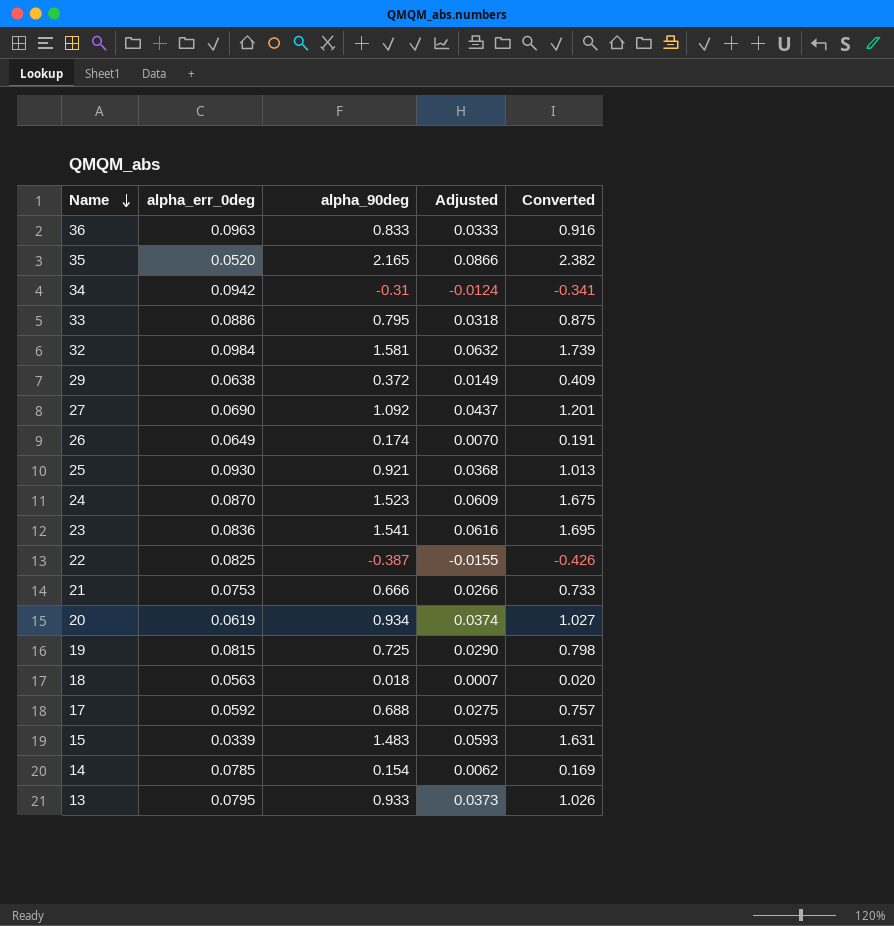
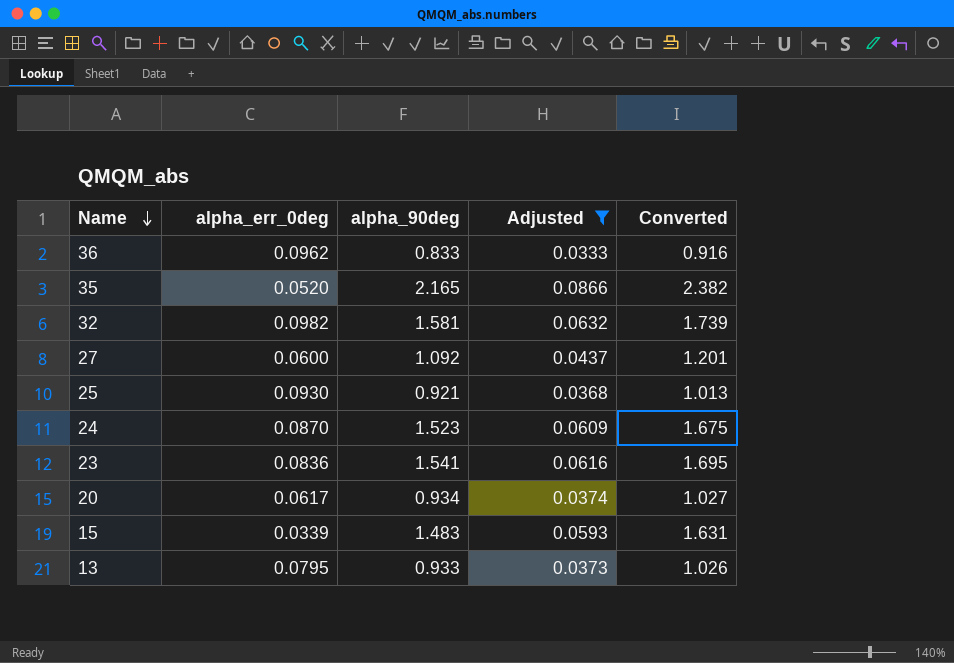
filter: none -> Adjusted >= 0.0333
36 | alpha_err_0deg: 0.0963 -> 0.0962
32 | alpha_err_0deg: 0.0984 -> 0.0982
27 | alpha_err_0deg: 0.0690 -> 0.0600
20 | alpha_err_0deg: 0.0619 -> 0.0617

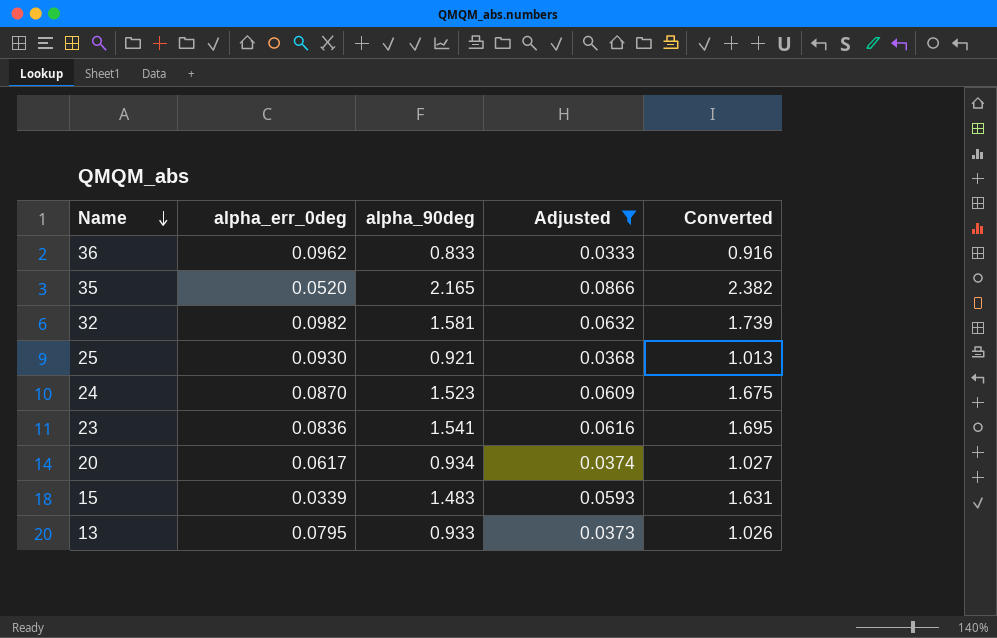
row 27: 0.0600 | 1.092 | 0.0437 | 1.201 -> none

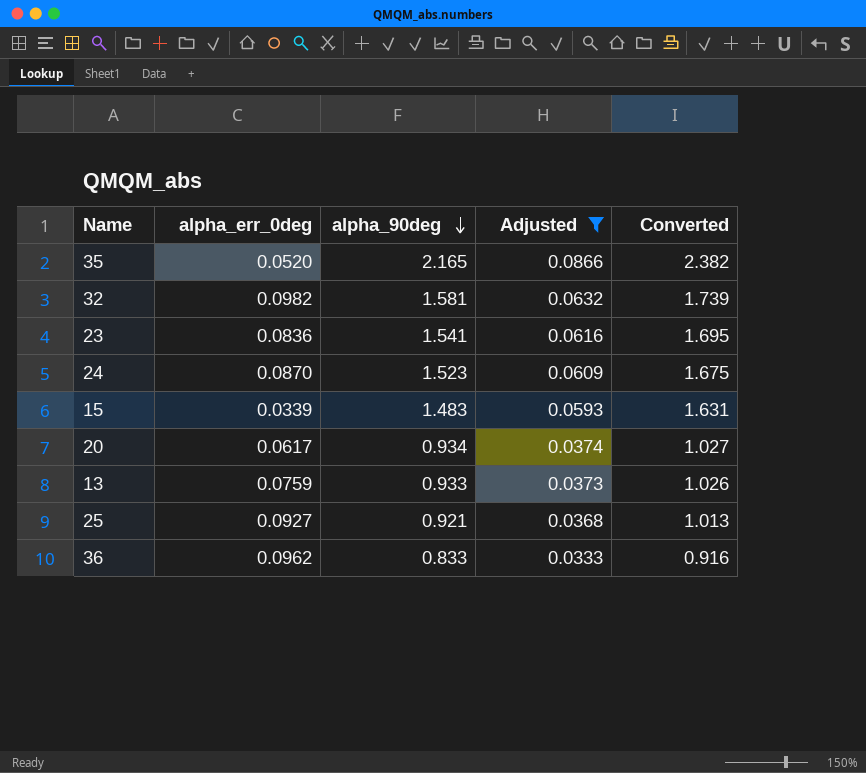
row order: Name descending -> alpha_90deg descending
13 | alpha_err_0deg: 0.0795 -> 0.0759
25 | alpha_err_0deg: 0.0930 -> 0.0927

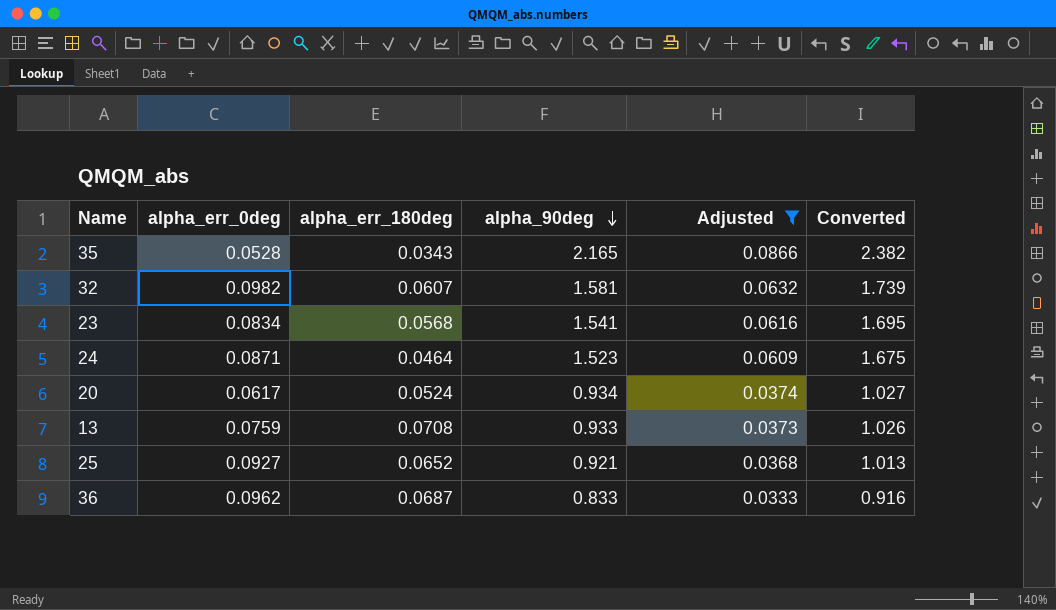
column alpha_err_180deg | position: none -> 3
row 15: 0.0339 | 1.483 | 0.0593 | 1.631 -> none
35 | alpha_err_0deg: 0.0520 -> 0.0528
23 | alpha_err_0deg: 0.0836 -> 0.0834
24 | alpha_err_0deg: 0.0870 -> 0.0871

